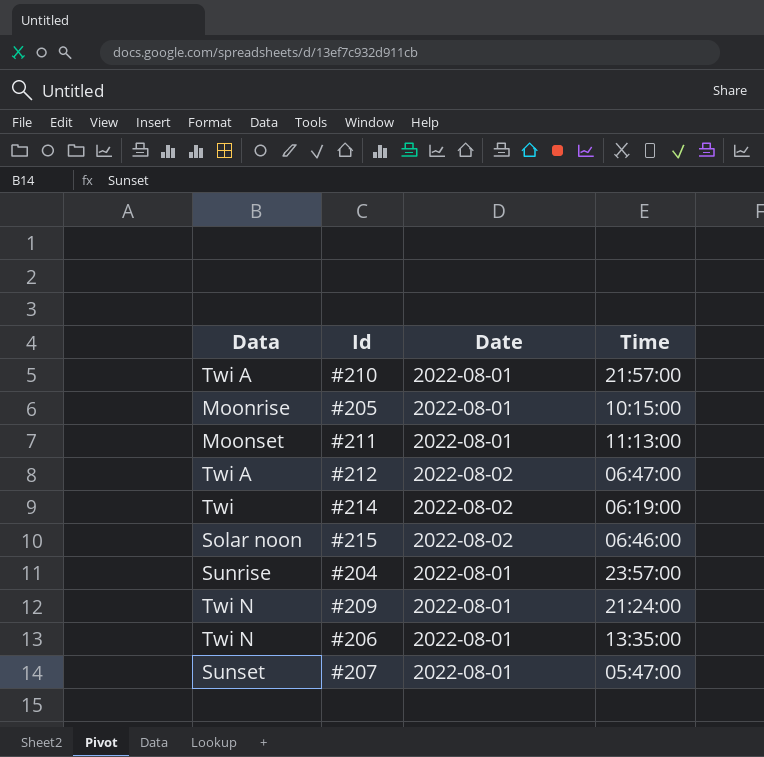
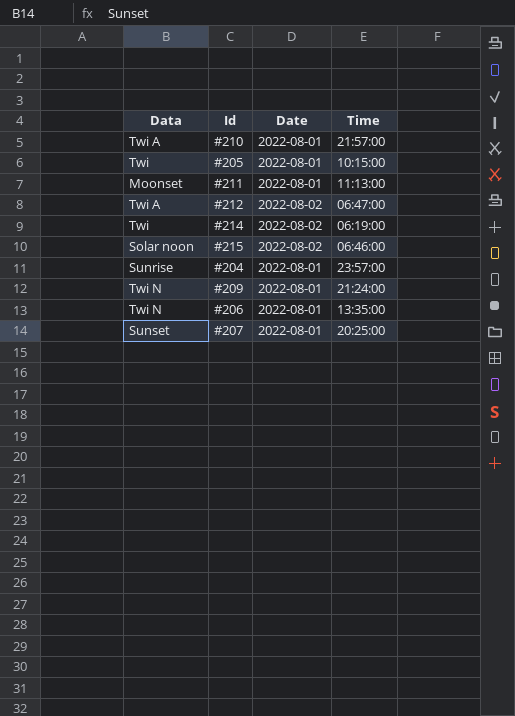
#205 | Data: Moonrise -> Twi
#207 | Time: 05:47:00 -> 20:25:00

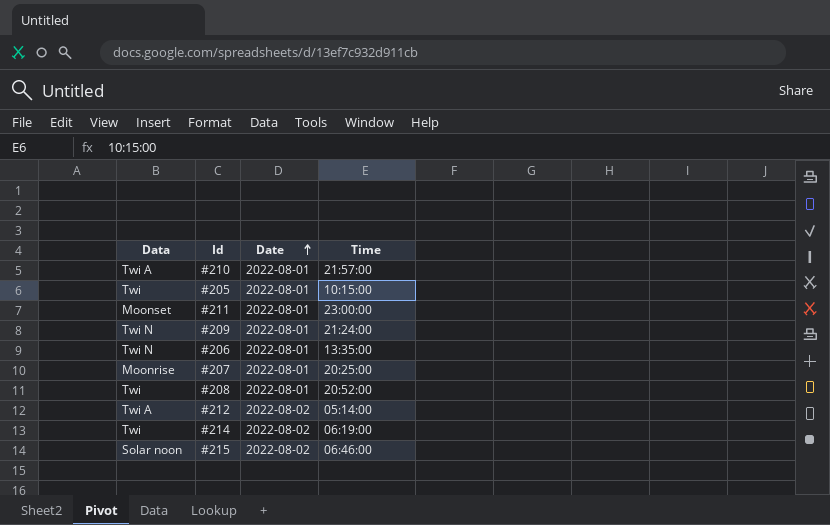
row order: none -> Date ascending
row #204: Sunrise | 2022-08-01 | 23:57:00 -> none
#211 | Time: 11:13:00 -> 23:00:00
#207 | Data: Sunset -> Moonrise
row #208: none -> Twi | 2022-08-01 | 20:52:00
#212 | Time: 06:47:00 -> 05:14:00

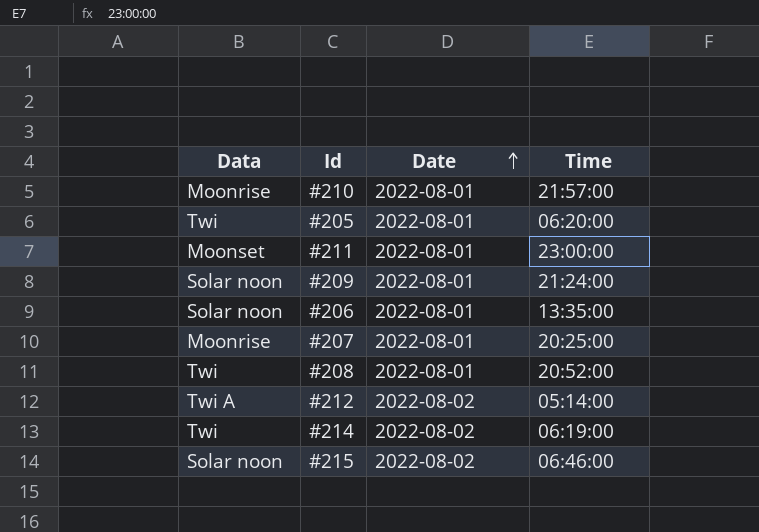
#210 | Data: Twi A -> Moonrise
#205 | Time: 10:15:00 -> 06:20:00
#209 | Data: Twi N -> Solar noon
#206 | Data: Twi N -> Solar noon

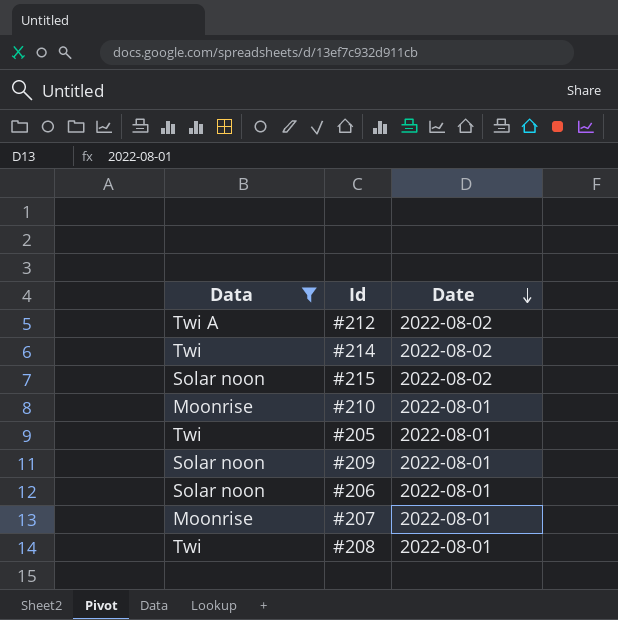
filter: none -> Data != Moonset
row order: Date ascending -> Date descending
column Time | position: 4 -> none

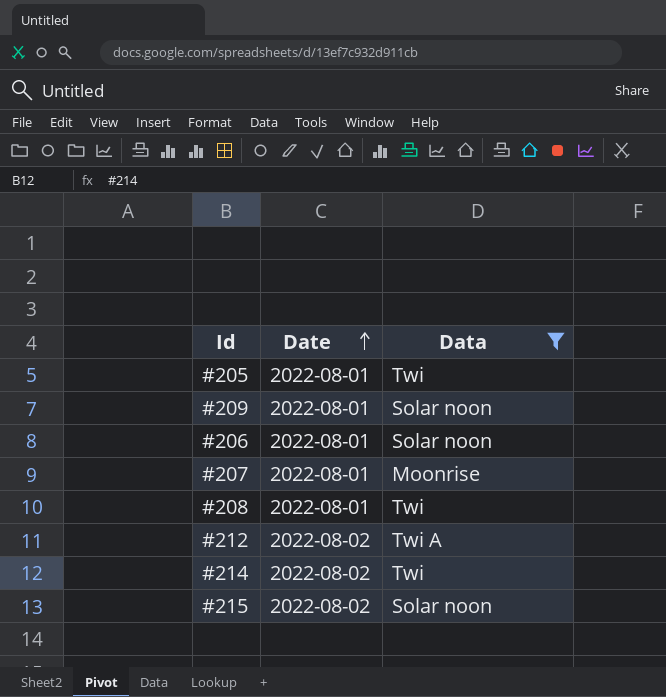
row order: Date descending -> Date ascending
column Data | position: 1 -> 3
row #210: Moonrise | 2022-08-01 -> none

